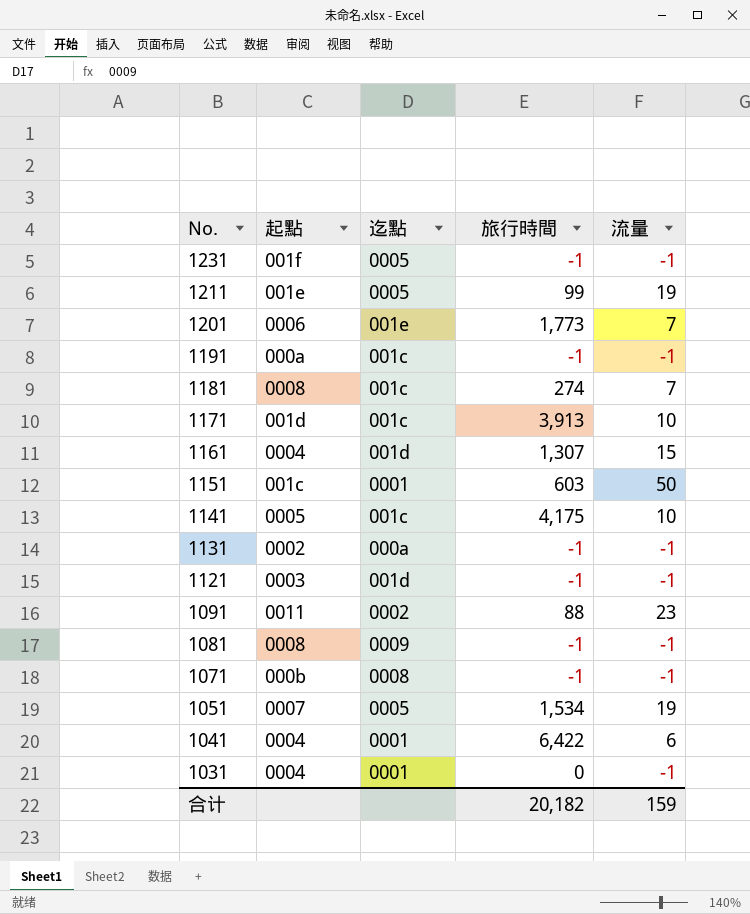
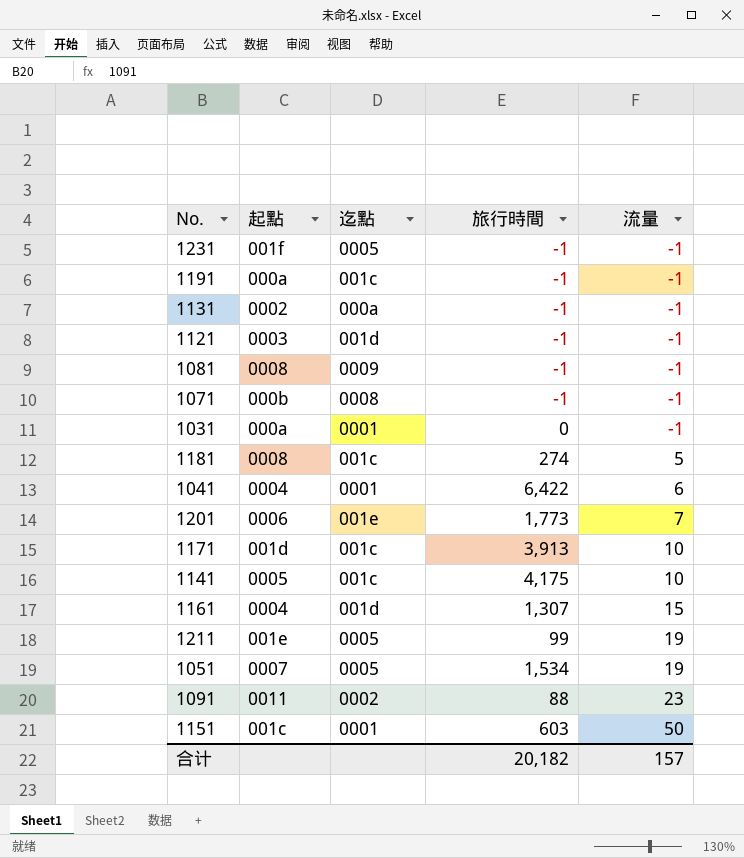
row order: No. descending -> 流量 ascending
1031 | 起點: 0004 -> 000a
1181 | 流量: 7 -> 5
合计 | 流量: 159 -> 157

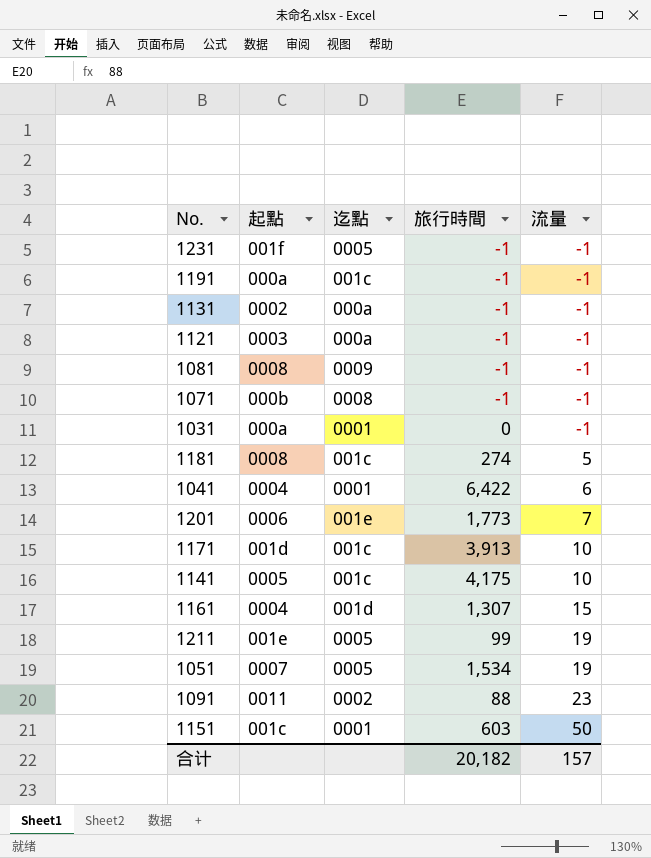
1121 | 迄點: 001d -> 000a

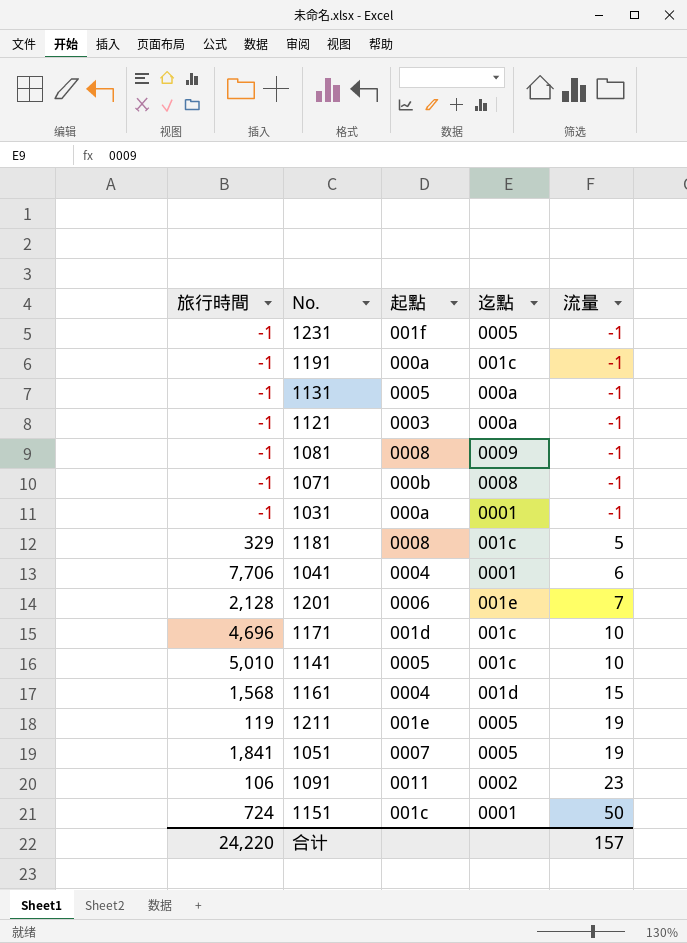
column 旅行時間 | position: 4 -> 1
1131 | 起點: 0002 -> 0005
1031 | 旅行時間: 0 -> -1
1181 | 旅行時間: 274 -> 329
1041 | 旅行時間: 6,422 -> 7,706
1201 | 旅行時間: 1,773 -> 2,128
1171 | 旅行時間: 3,913 -> 4,696
1141 | 旅行時間: 4,175 -> 5,010
1161 | 旅行時間: 1,307 -> 1,568
1211 | 旅行時間: 99 -> 119
1051 | 旅行時間: 1,534 -> 1,841
1091 | 旅行時間: 88 -> 106
1151 | 旅行時間: 603 -> 724
合计 | 旅行時間: 20,182 -> 24,220

